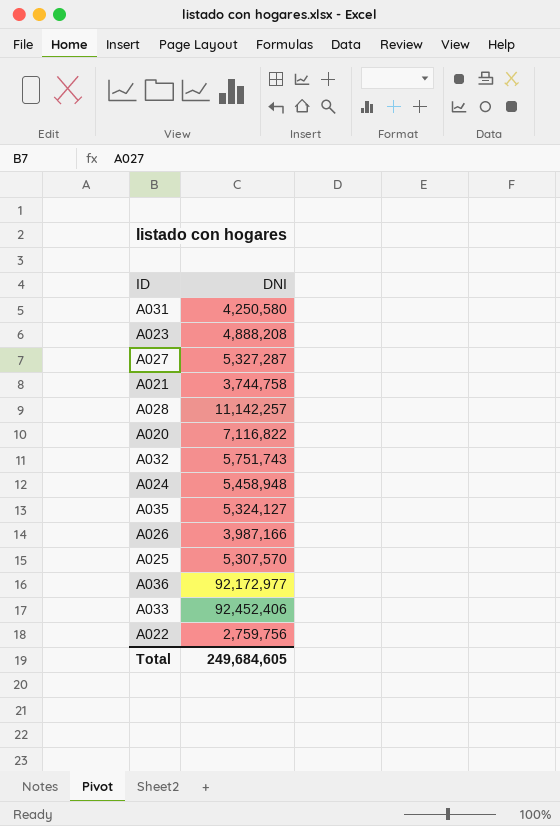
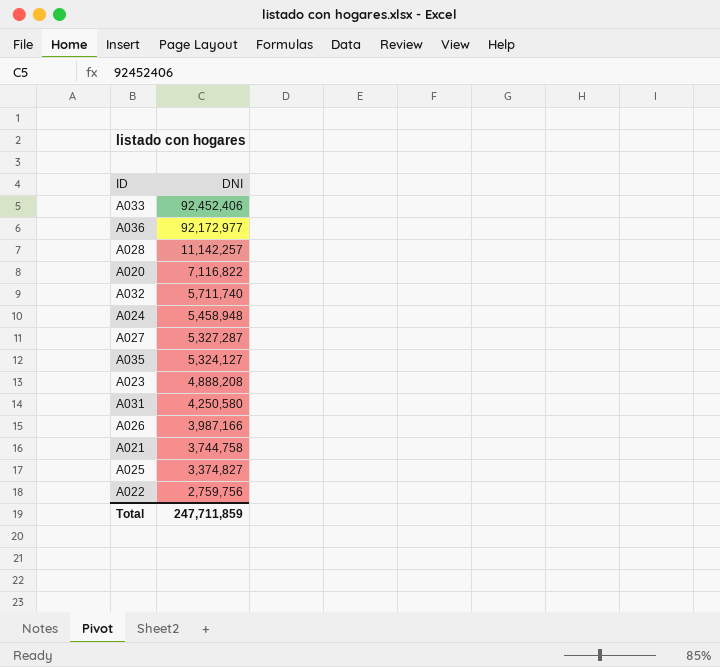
row order: none -> DNI descending
A032 | DNI: 5,751,743 -> 5,711,740
A025 | DNI: 5,307,570 -> 3,374,827
Total | DNI: 249,684,605 -> 247,711,859

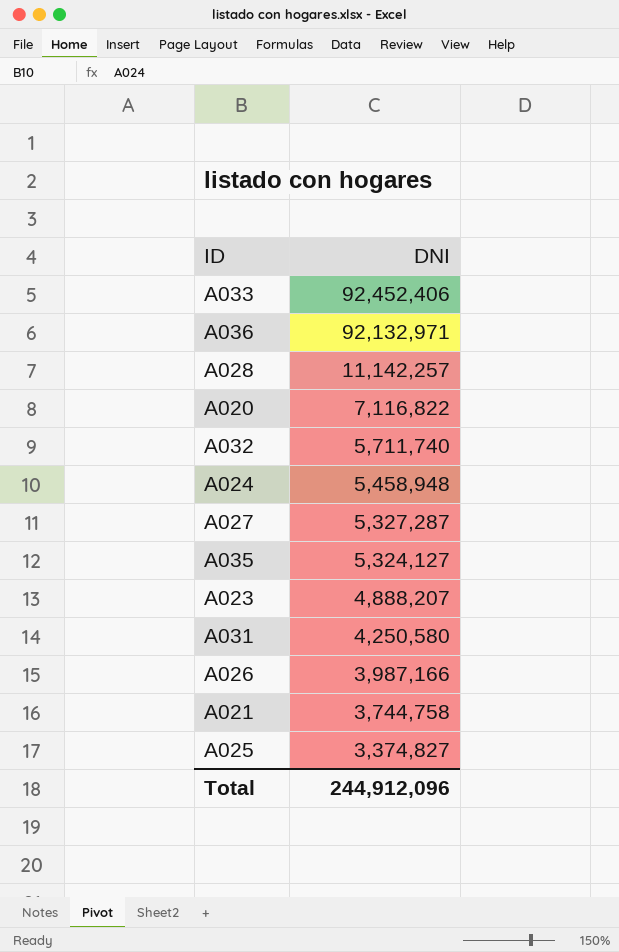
row A022: 2,759,756 -> none
A036 | DNI: 92,172,977 -> 92,132,971
A023 | DNI: 4,888,208 -> 4,888,207
Total | DNI: 247,711,859 -> 244,912,096

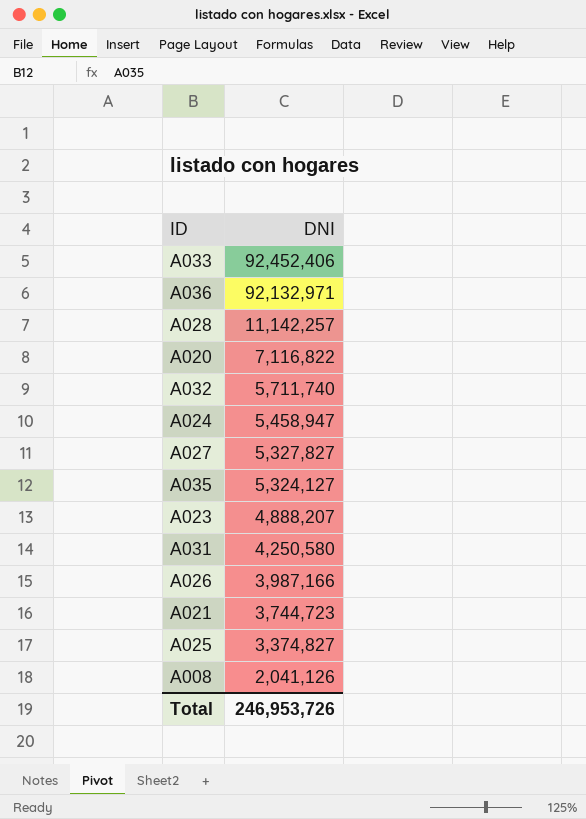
A024 | DNI: 5,458,948 -> 5,458,947
A027 | DNI: 5,327,287 -> 5,327,827
A021 | DNI: 3,744,758 -> 3,744,723
row A008: none -> 2,041,126
Total | DNI: 244,912,096 -> 246,953,726

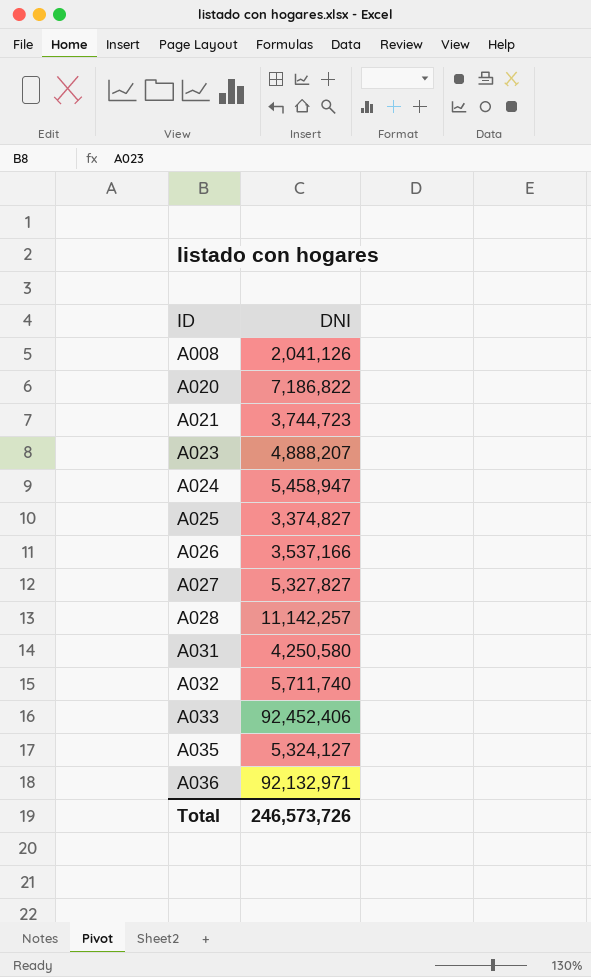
row order: DNI descending -> ID ascending
A020 | DNI: 7,116,822 -> 7,186,822
A026 | DNI: 3,987,166 -> 3,537,166
Total | DNI: 246,953,726 -> 246,573,726

